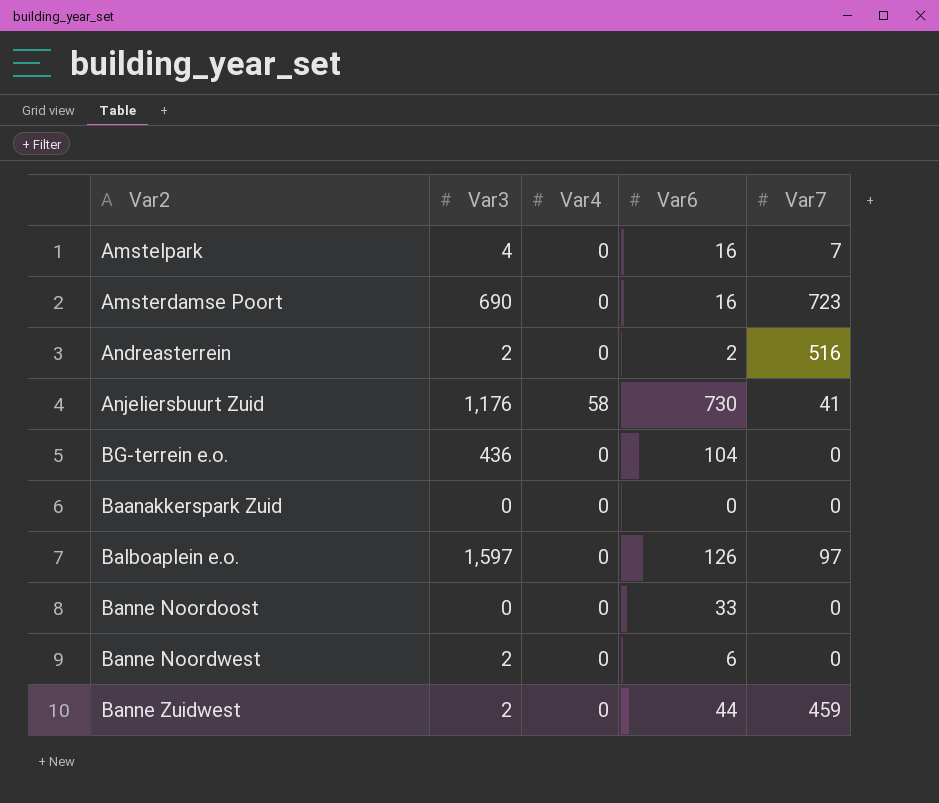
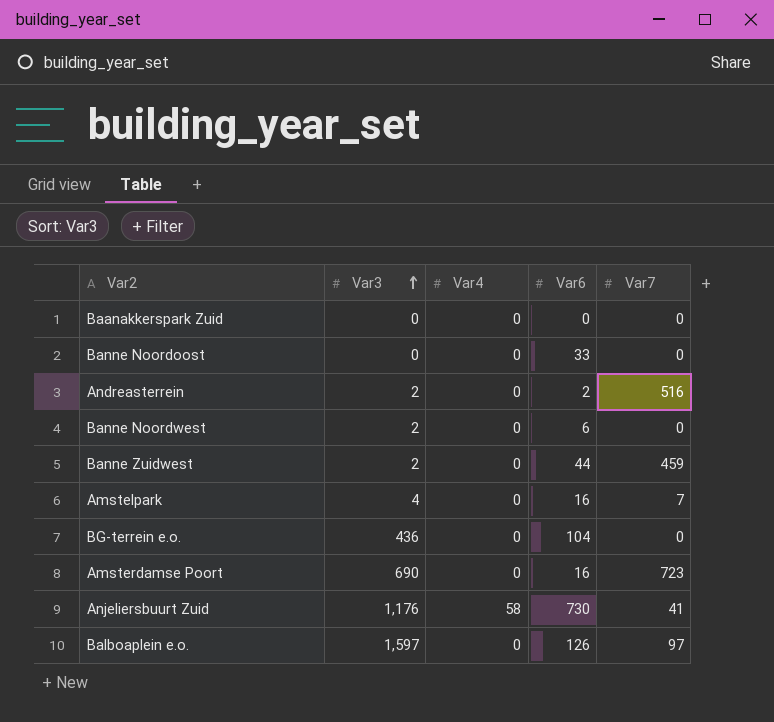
row order: none -> Var3 ascending

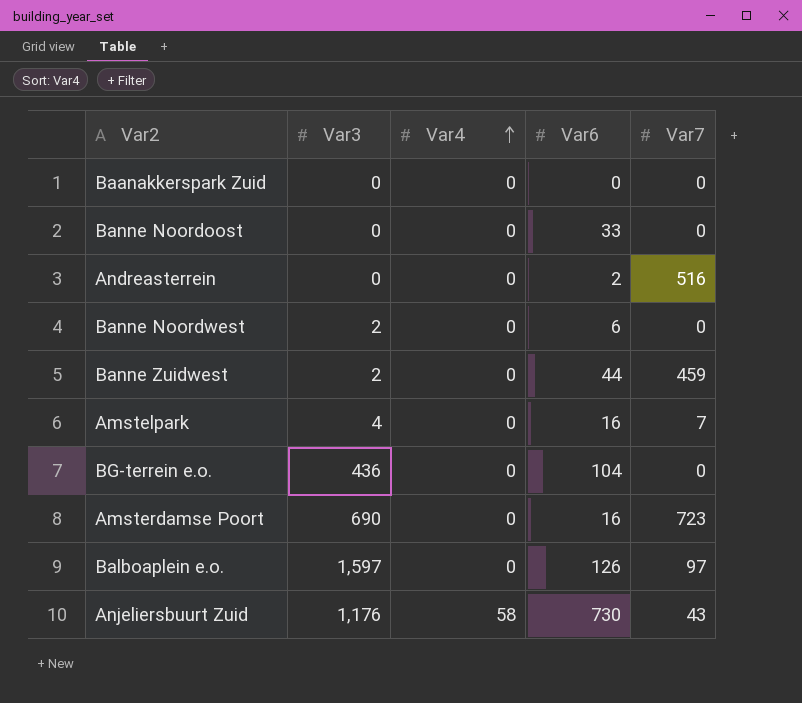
row order: Var3 ascending -> Var4 ascending
Andreasterrein | Var3: 2 -> 0
Anjeliersbuurt Zuid | Var7: 41 -> 43

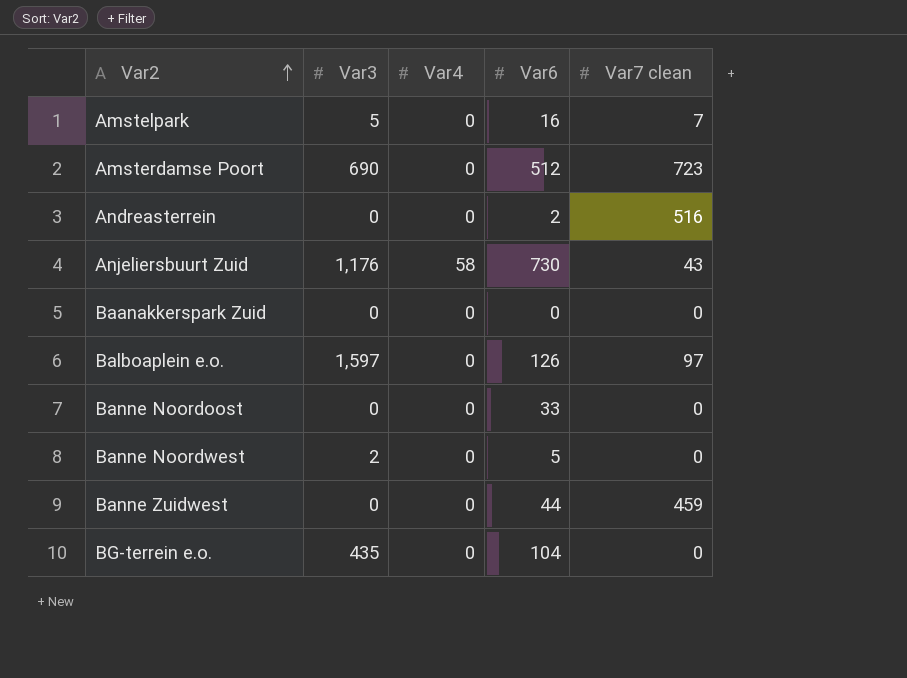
row order: Var4 ascending -> Var2 ascending
column name: Var7 -> Var7 clean
Amstelpark | Var3: 4 -> 5
Amsterdamse Poort | Var6: 16 -> 512
Banne Noordwest | Var6: 6 -> 5
Banne Zuidwest | Var3: 2 -> 0
BG-terrein e.o. | Var3: 436 -> 435

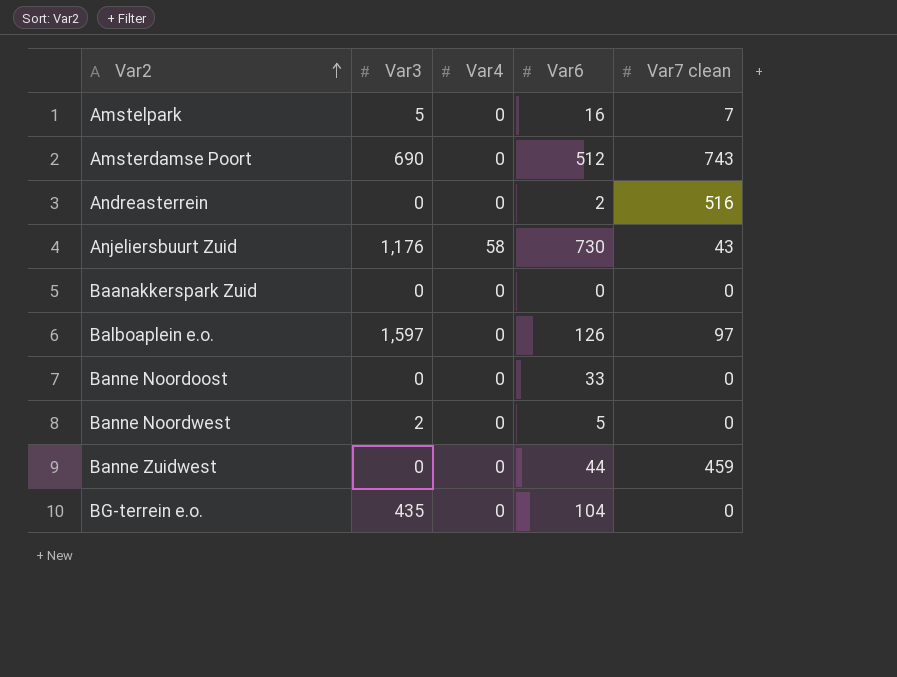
Amsterdamse Poort | Var7 clean: 723 -> 743

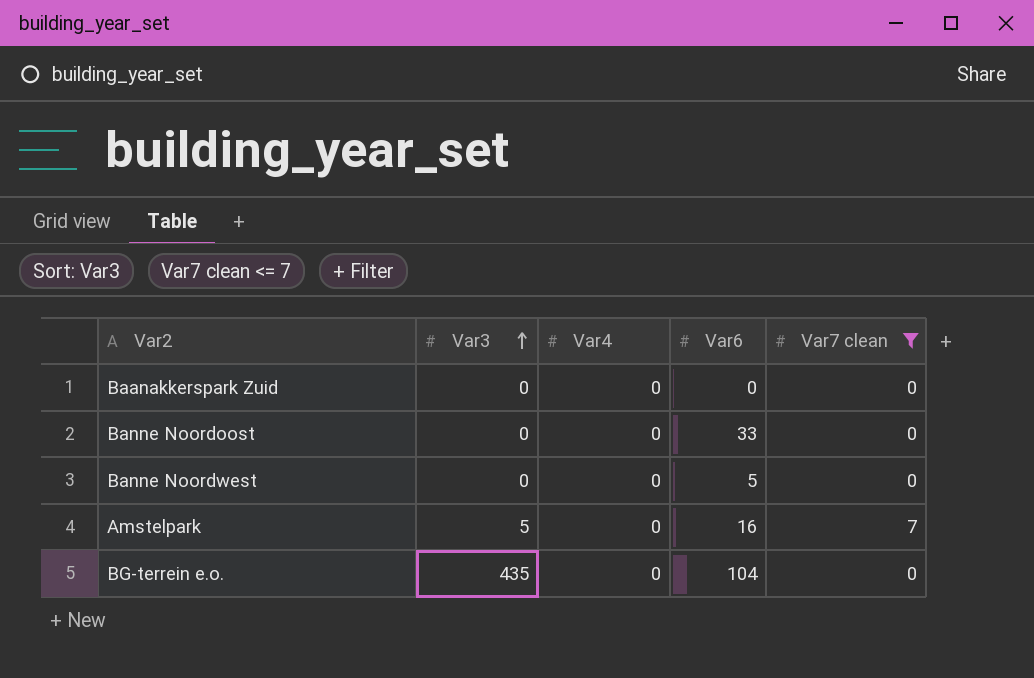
filter: none -> Var7 clean <= 7
row order: Var2 ascending -> Var3 ascending
Banne Noordwest | Var3: 2 -> 0

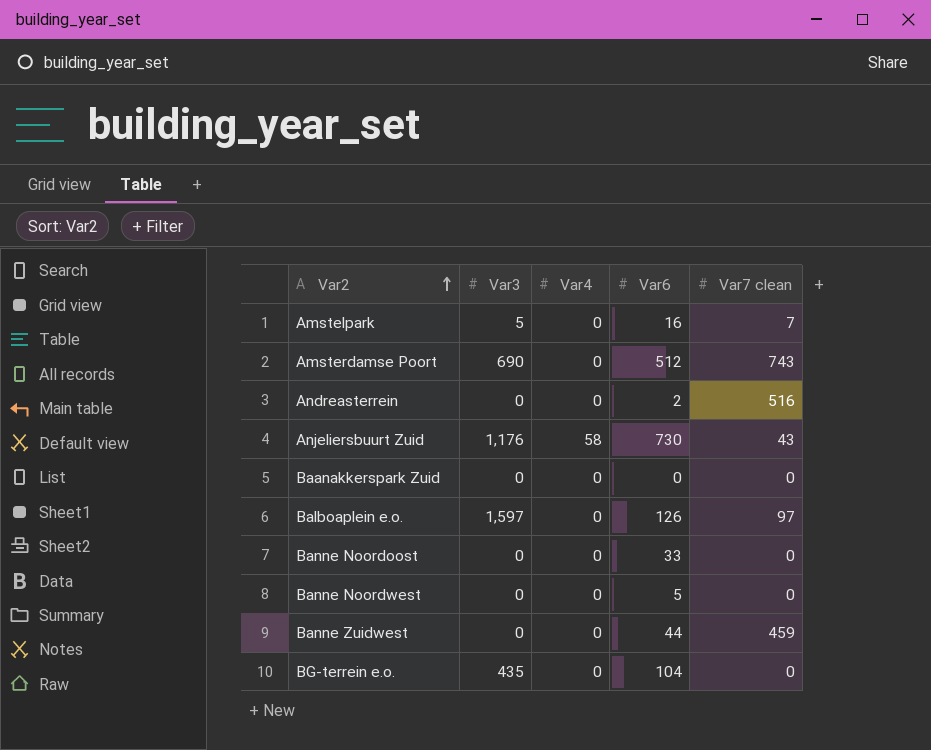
filter: Var7 clean <= 7 -> none
row order: Var3 ascending -> Var2 ascending

